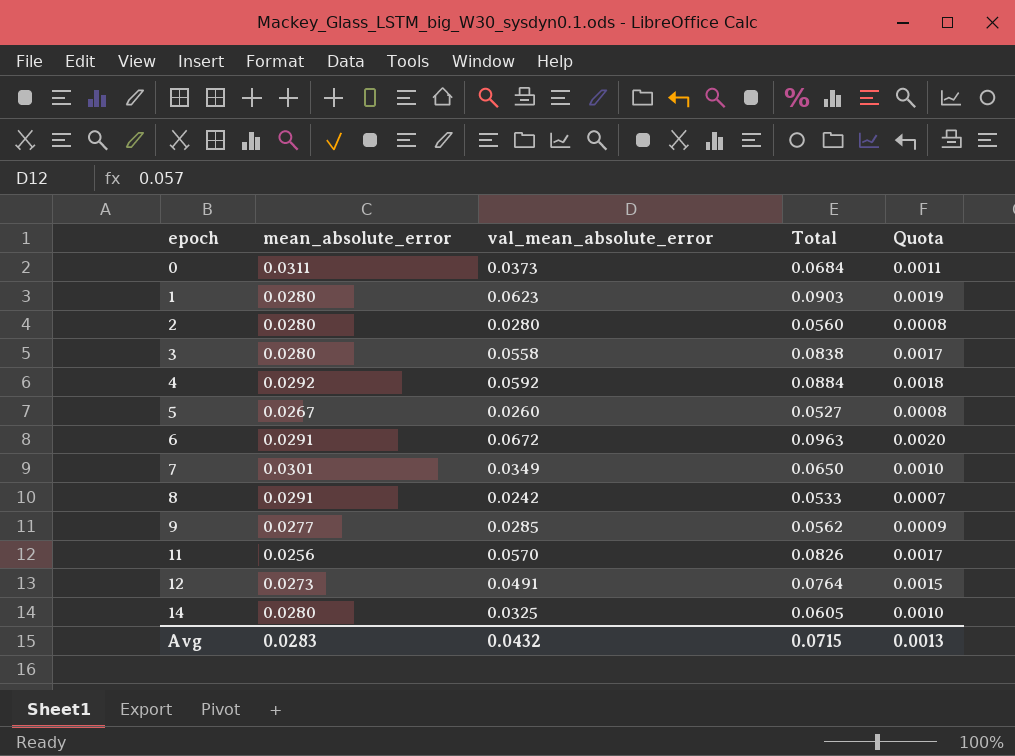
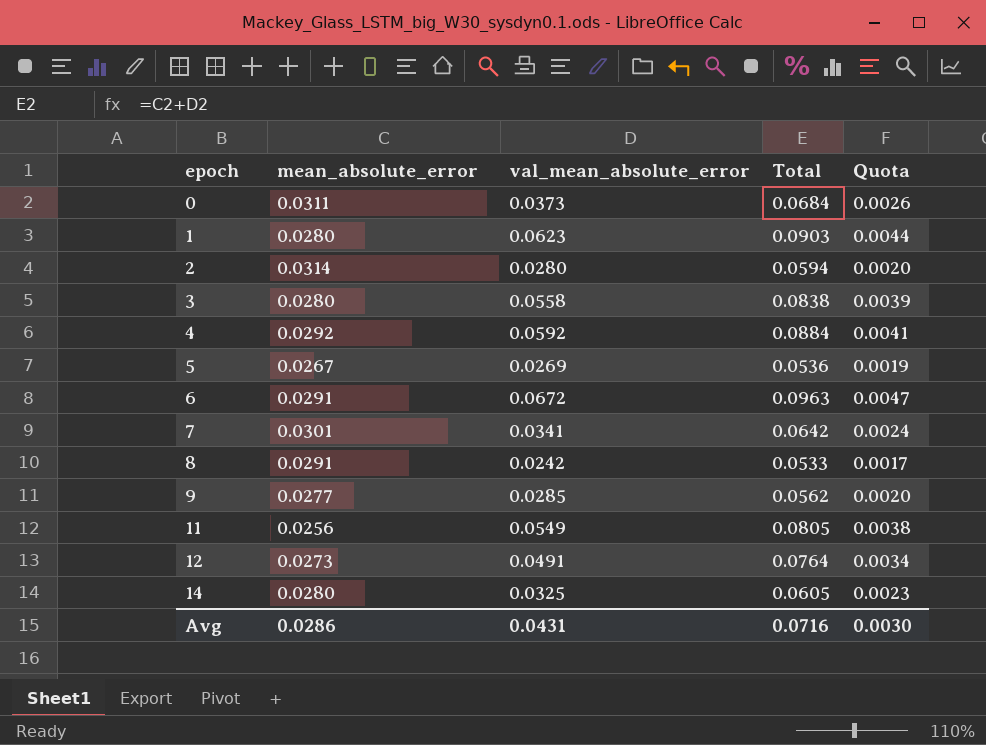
column Quota | formula: [val_mean_absolute_error] * 0.03 -> [val_mean_absolute_error] * 0.07
2 | mean_absolute_error: 0.0280 -> 0.0314
2 | Total: 0.0560 -> 0.0594
5 | val_mean_absolute_error: 0.0260 -> 0.0269
5 | Total: 0.0527 -> 0.0536
7 | val_mean_absolute_error: 0.0349 -> 0.0341
7 | Total: 0.0650 -> 0.0642
11 | val_mean_absolute_error: 0.0570 -> 0.0549
11 | Total: 0.0826 -> 0.0805
Avg | mean_absolute_error: 0.0283 -> 0.0286
Avg | val_mean_absolute_error: 0.0432 -> 0.0431
Avg | Total: 0.0715 -> 0.0716
Avg | Quota: 0.0013 -> 0.0030

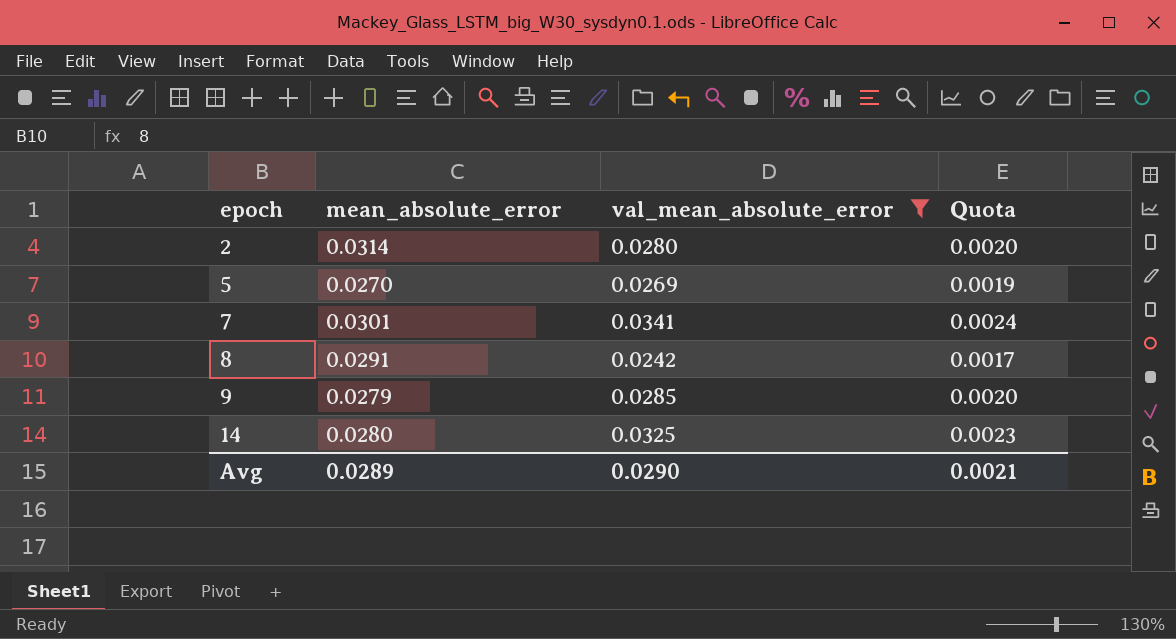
filter: none -> val_mean_absolute_error <= 0.0341
column Total | formula: [mean_absolute_error] + [val_mean_absolute_error] -> none
5 | mean_absolute_error: 0.0267 -> 0.0270
9 | mean_absolute_error: 0.0277 -> 0.0279
Avg | mean_absolute_error: 0.0286 -> 0.0289
Avg | val_mean_absolute_error: 0.0431 -> 0.0290
Avg | Quota: 0.0030 -> 0.0021

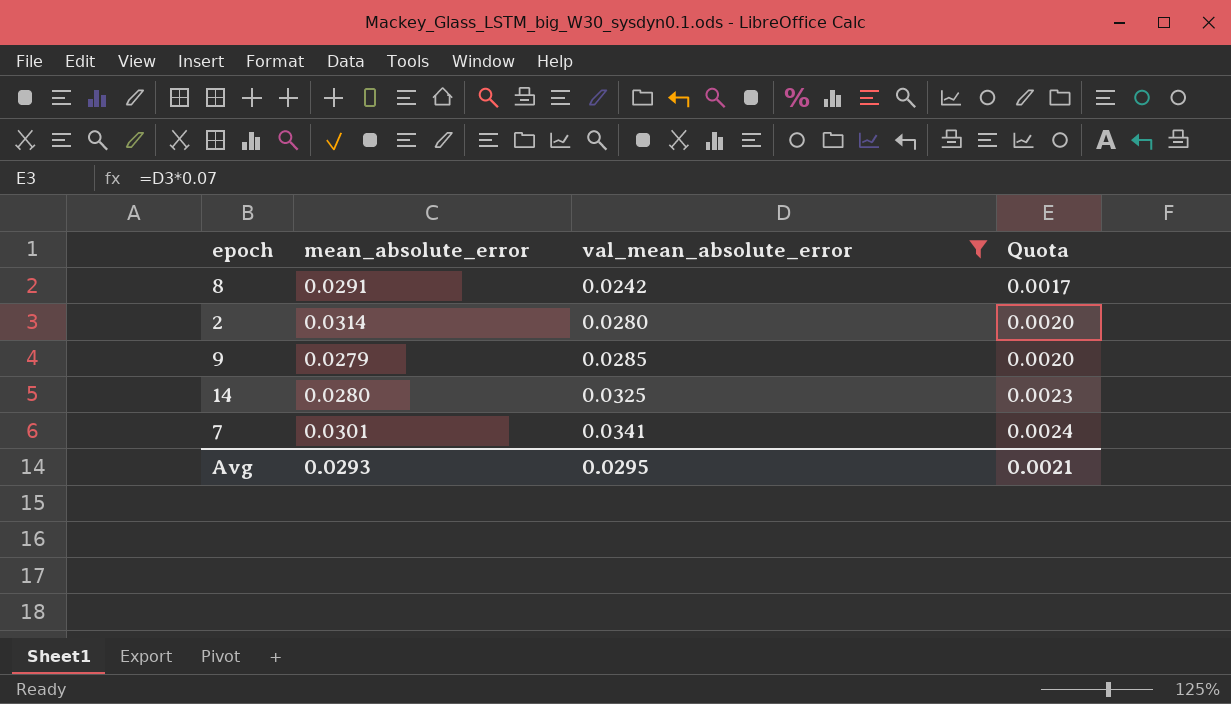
row order: epoch ascending -> val_mean_absolute_error ascending
row 5: 0.0270 | 0.0269 | 0.0019 -> none
Avg | mean_absolute_error: 0.0289 -> 0.0293
Avg | val_mean_absolute_error: 0.0290 -> 0.0295

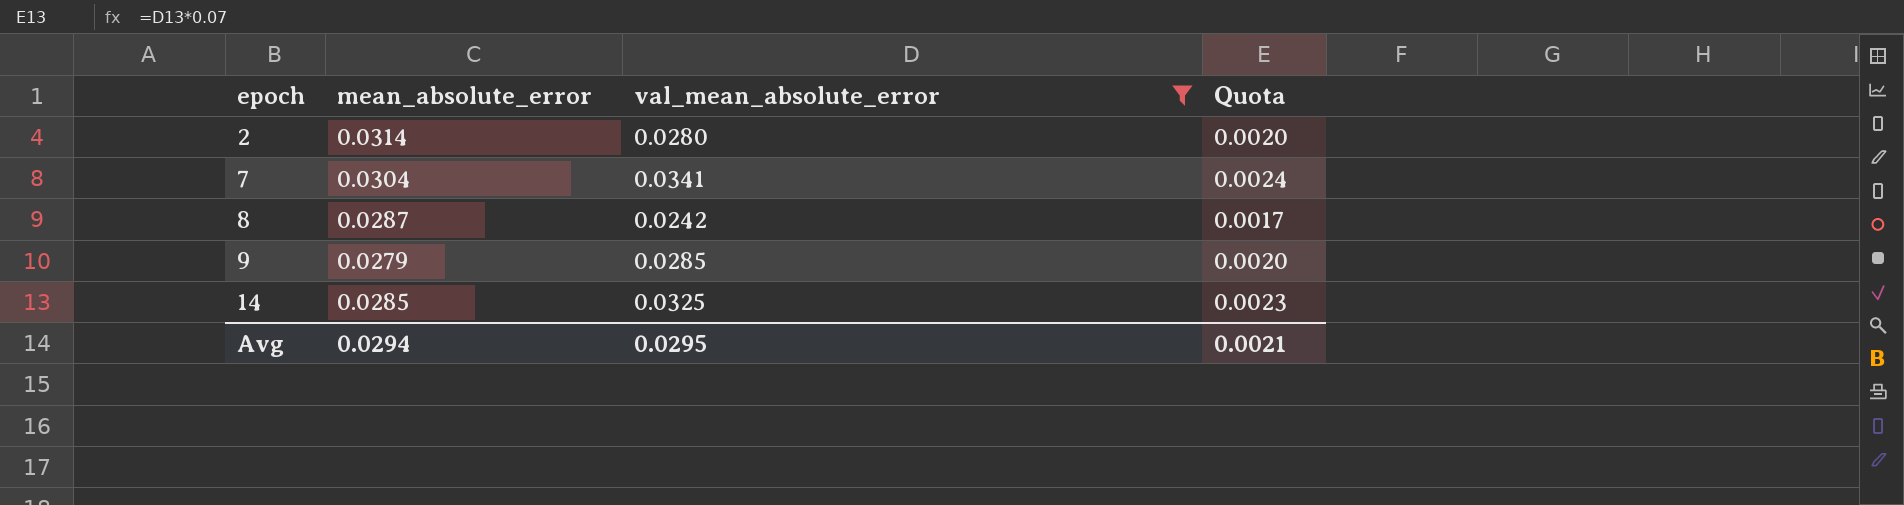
row order: val_mean_absolute_error ascending -> epoch ascending
7 | mean_absolute_error: 0.0301 -> 0.0304
8 | mean_absolute_error: 0.0291 -> 0.0287
14 | mean_absolute_error: 0.0280 -> 0.0285
Avg | mean_absolute_error: 0.0293 -> 0.0294

